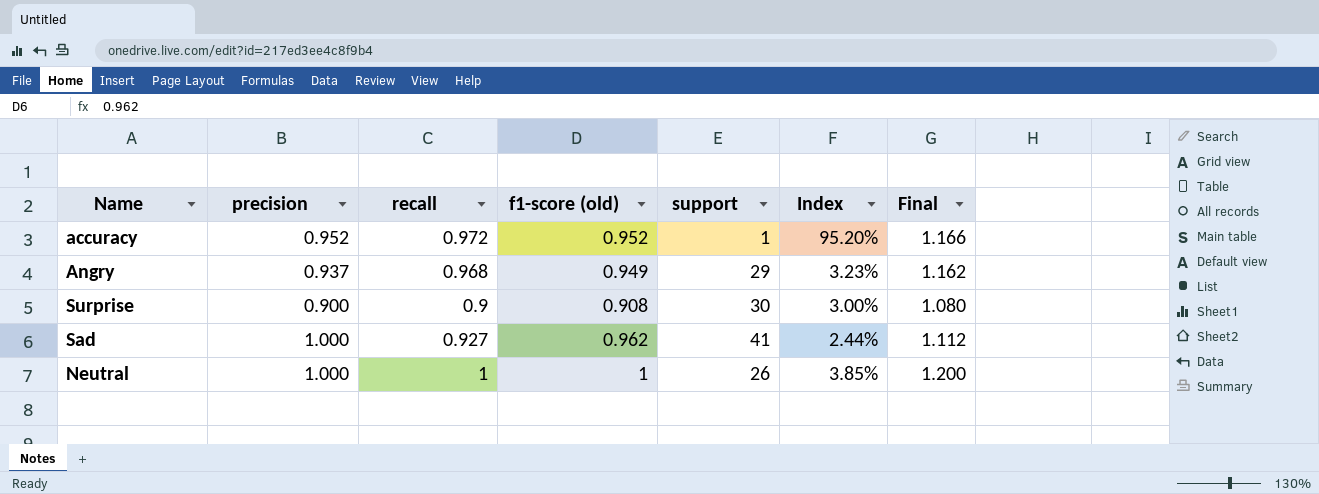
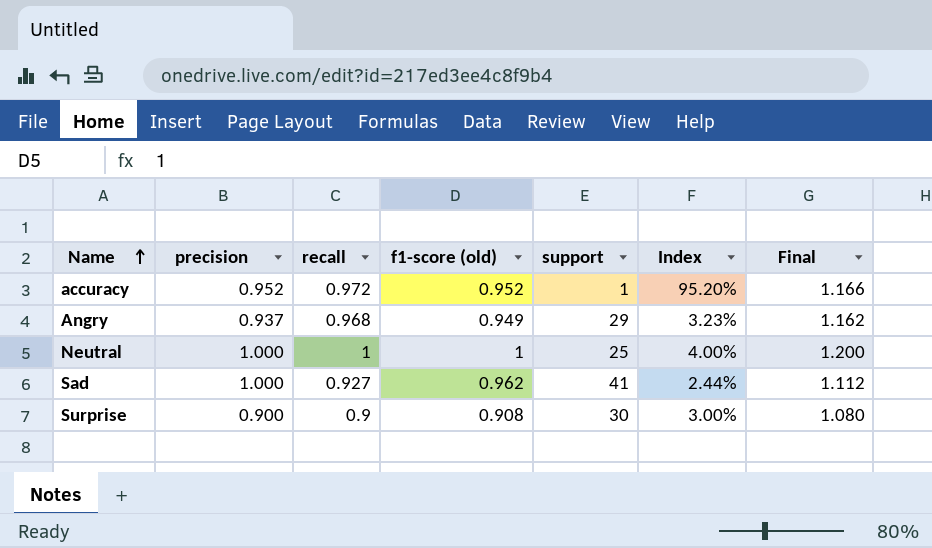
row order: none -> Name ascending
Neutral | support: 26 -> 25
Neutral | Index: 3.85% -> 4.00%

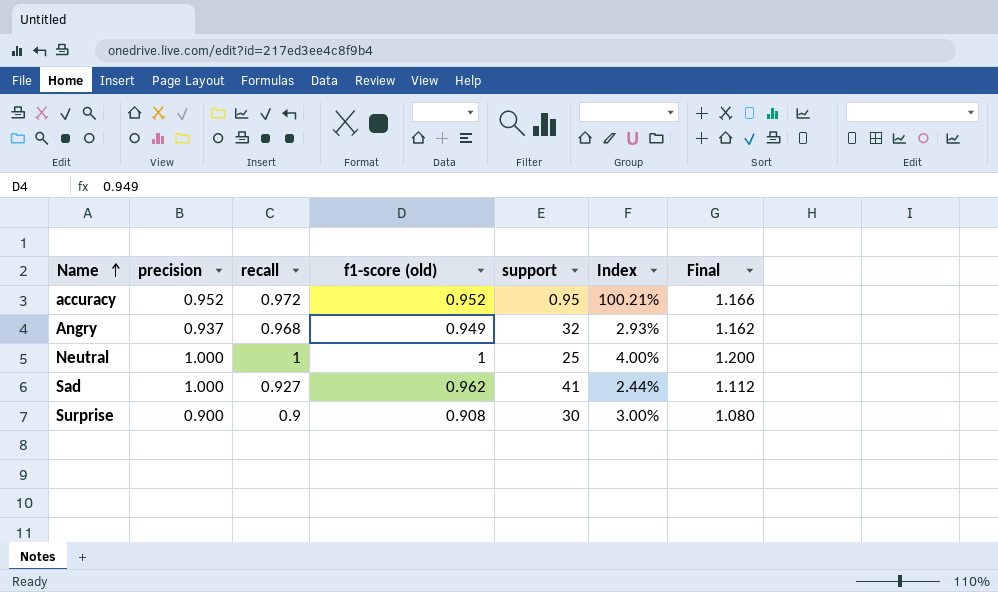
accuracy | support: 1 -> 0.95
accuracy | Index: 95.20% -> 100.21%
Angry | support: 29 -> 32
Angry | Index: 3.23% -> 2.93%

